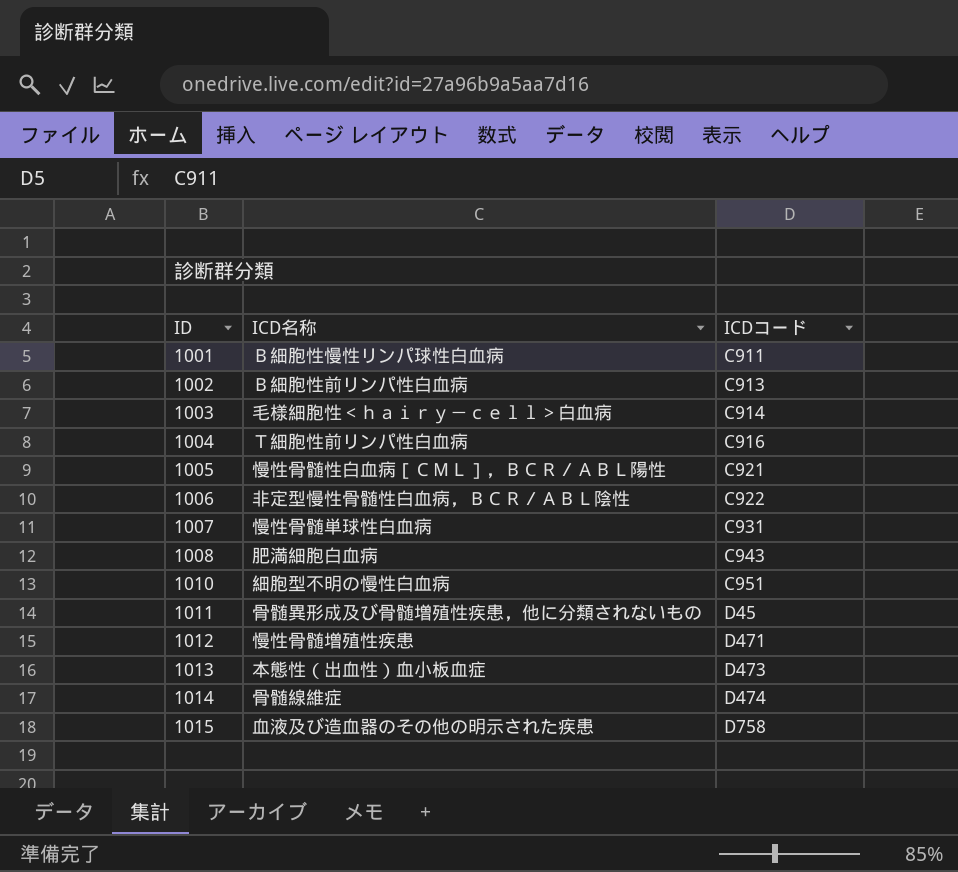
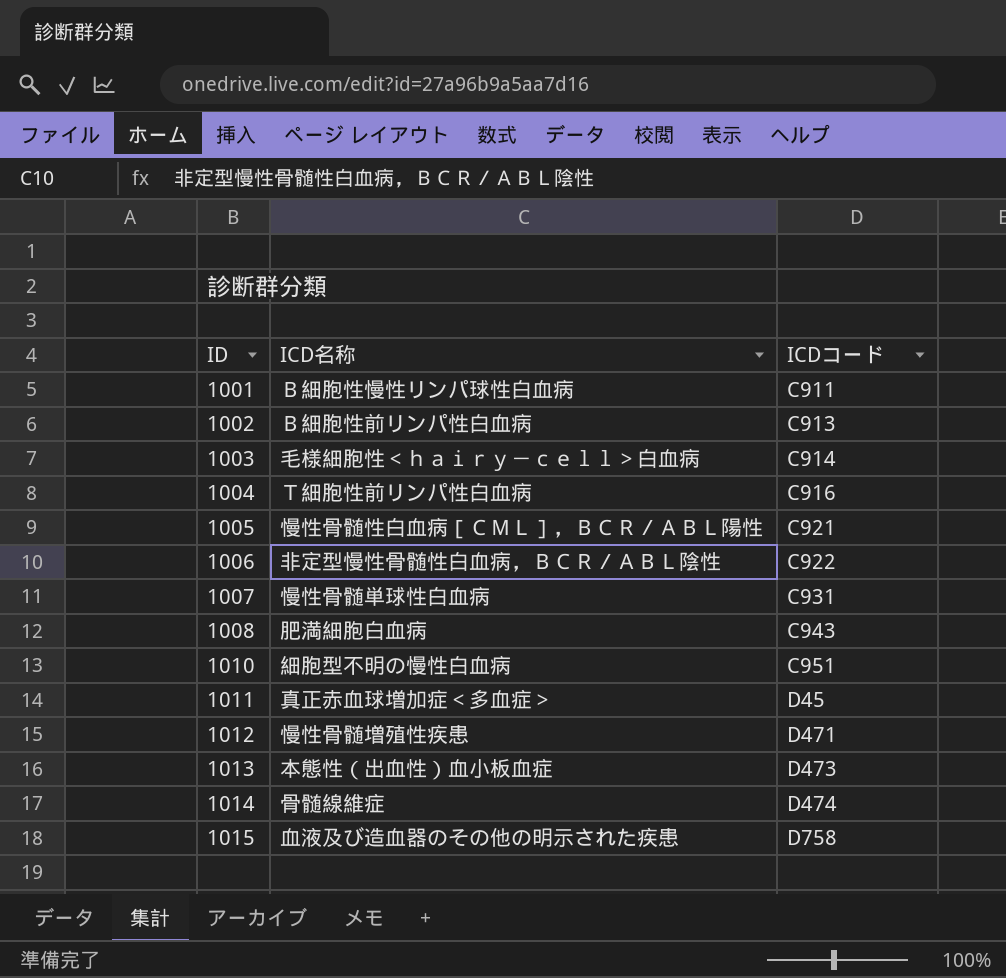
1011 | ICD名称: 骨髄異形成及び骨髄増殖性疾患，他に分類されないもの -> 真正赤血球増加症＜多血症＞

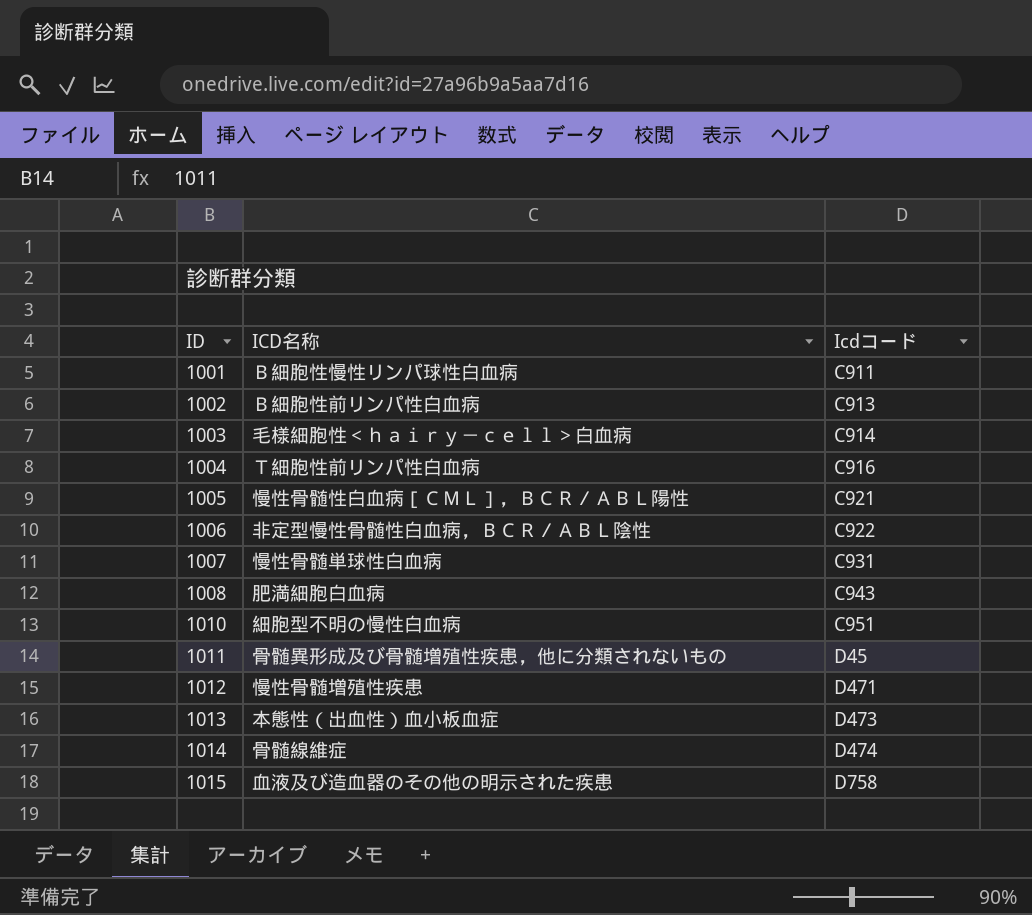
column name: ICDコード -> Icdコード
1011 | ICD名称: 真正赤血球増加症＜多血症＞ -> 骨髄異形成及び骨髄増殖性疾患，他に分類されないもの

